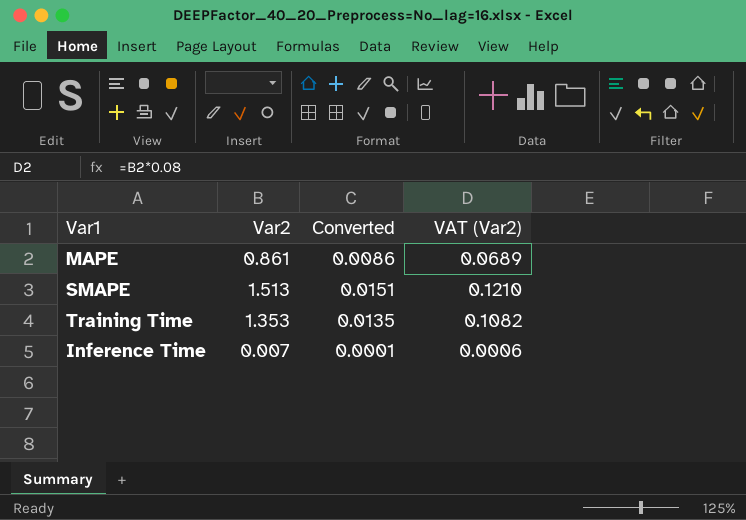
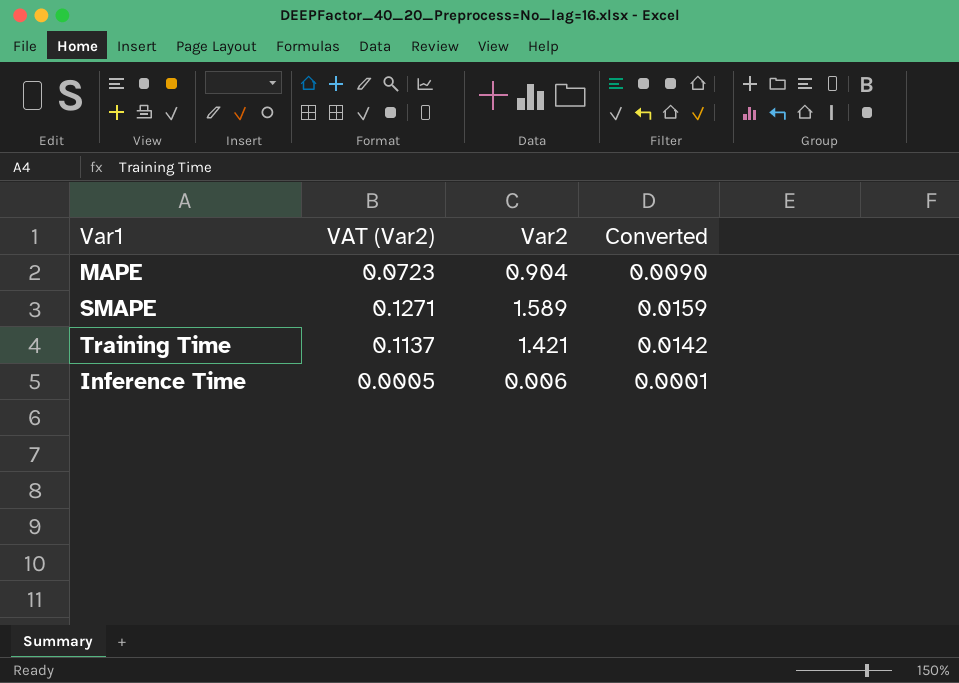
column VAT (Var2) | position: 4 -> 2
MAPE | VAT (Var2): 0.0689 -> 0.0723
MAPE | Var2: 0.861 -> 0.904
MAPE | Converted: 0.0086 -> 0.0090
SMAPE | VAT (Var2): 0.1210 -> 0.1271
SMAPE | Var2: 1.513 -> 1.589
SMAPE | Converted: 0.0151 -> 0.0159
Training Time | VAT (Var2): 0.1082 -> 0.1137
Training Time | Var2: 1.353 -> 1.421
Training Time | Converted: 0.0135 -> 0.0142
Inference Time | VAT (Var2): 0.0006 -> 0.0005
Inference Time | Var2: 0.007 -> 0.006

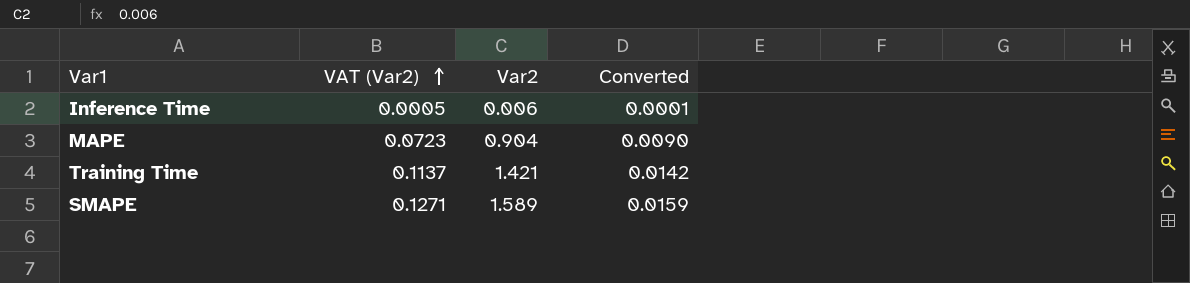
row order: none -> VAT (Var2) ascending

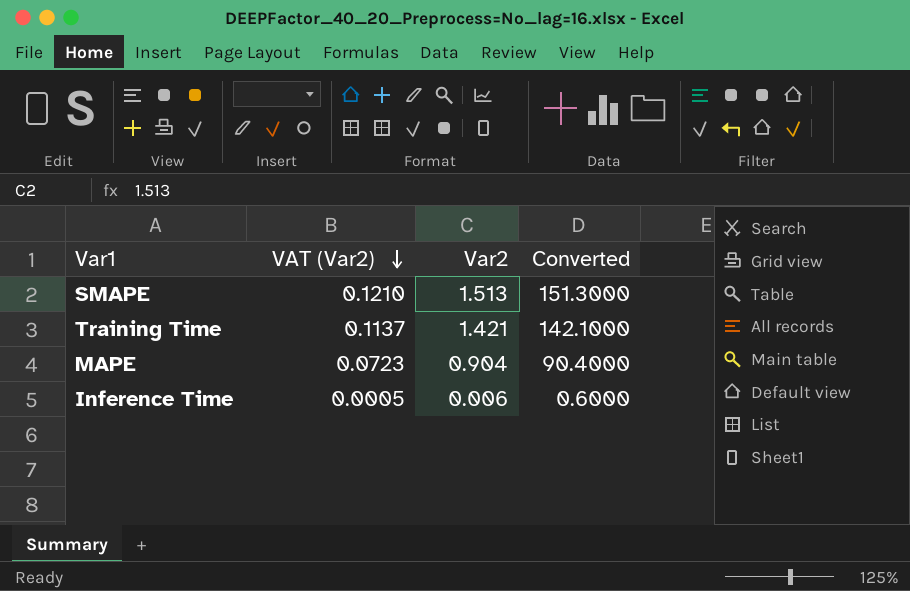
row order: VAT (Var2) ascending -> VAT (Var2) descending
column Converted | formula: [Var2] * 0.01 -> [Var2] * 100
SMAPE | VAT (Var2): 0.1271 -> 0.1210
SMAPE | Var2: 1.589 -> 1.513

